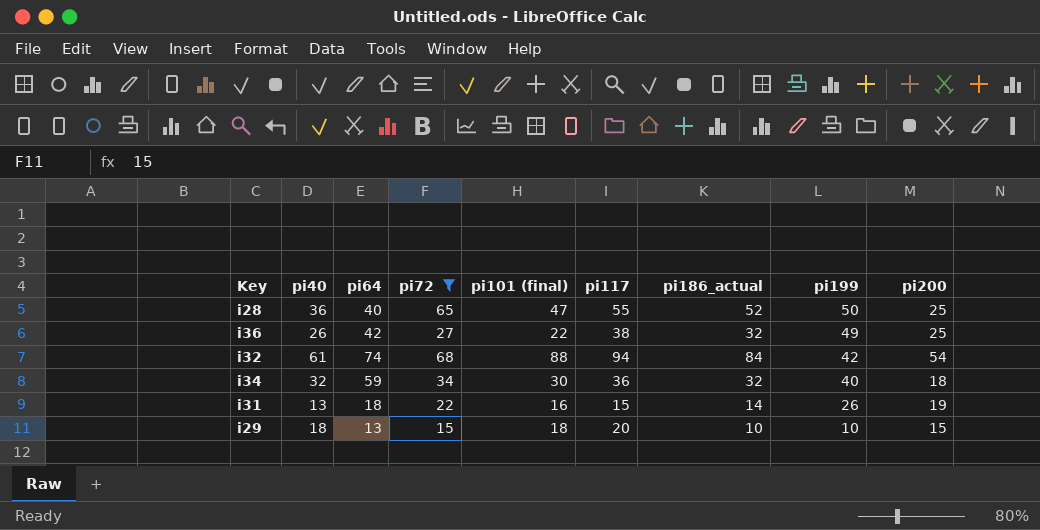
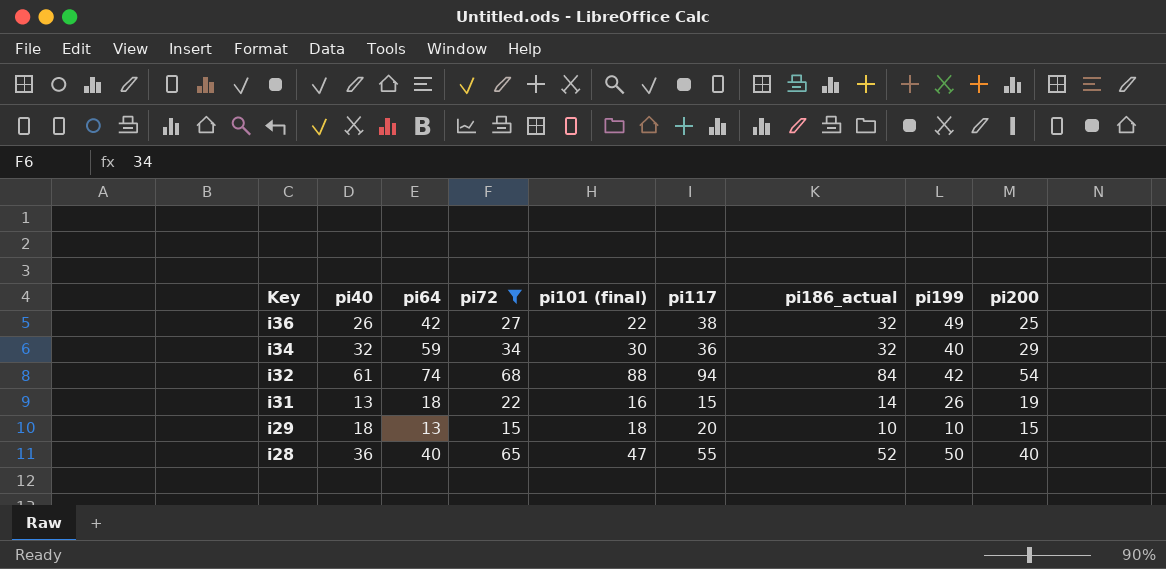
row order: pi199 descending -> Key descending
i34 | pi200: 18 -> 29
i28 | pi200: 25 -> 40

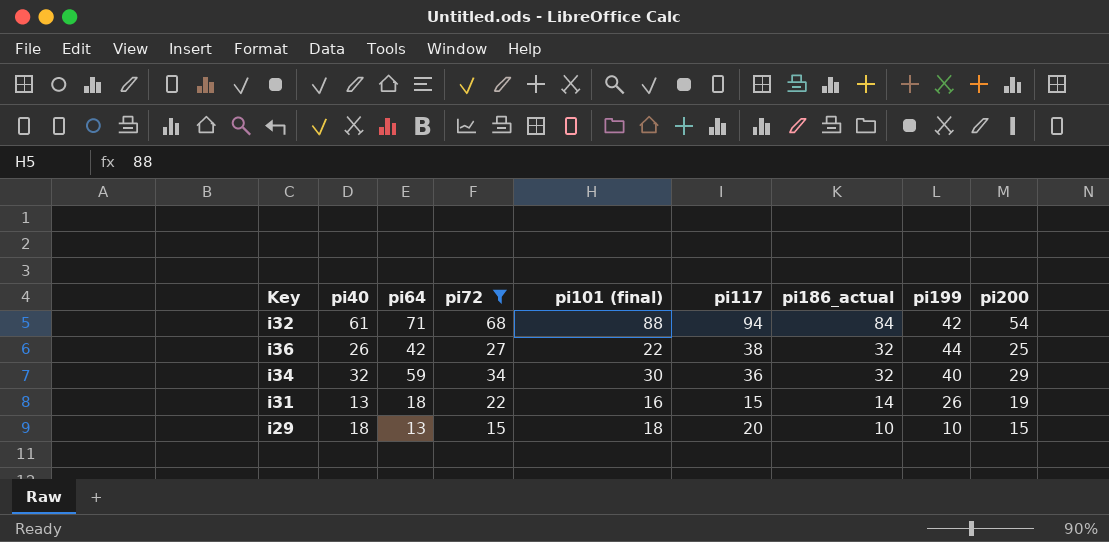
row order: Key descending -> pi186_actual descending
row i28: 36 | 40 | 65 | 47 | 55 | 52 | 50 | 40 -> none
i32 | pi64: 74 -> 71
i36 | pi199: 49 -> 44

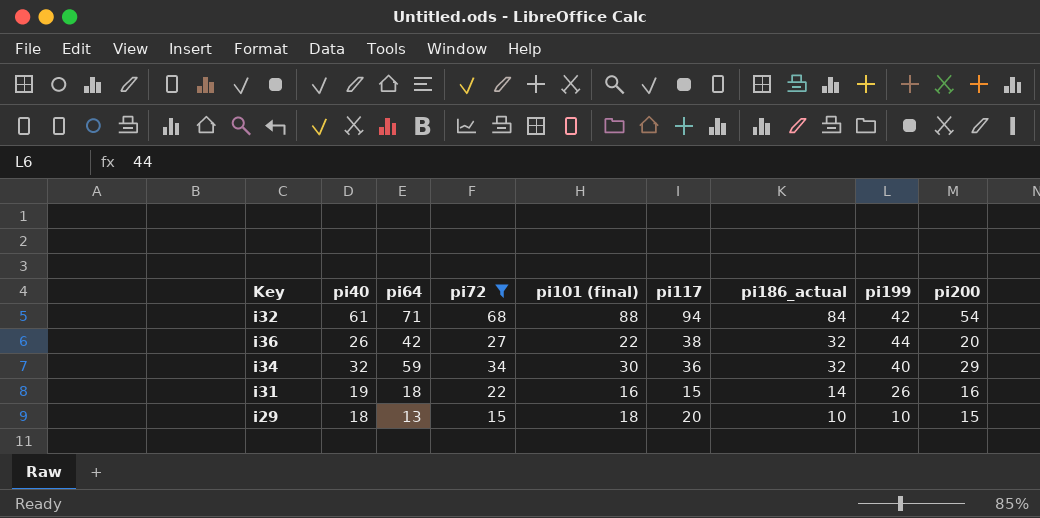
i36 | pi200: 25 -> 20
i31 | pi40: 13 -> 19
i31 | pi200: 19 -> 16

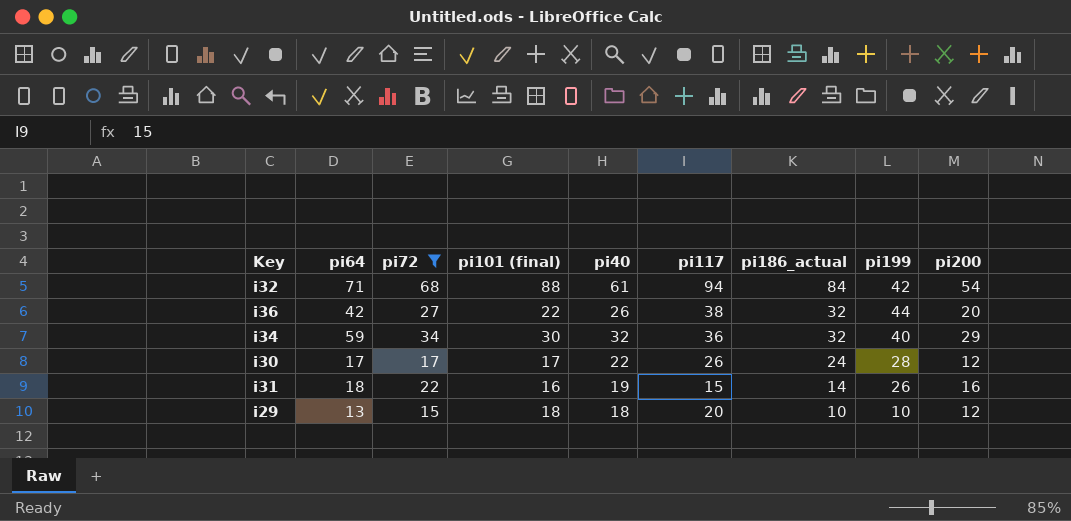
column pi40 | position: 2 -> 5
row i30: none -> 17 | 17 | 17 | 22 | 26 | 24 | 28 | 12
i29 | pi200: 15 -> 12

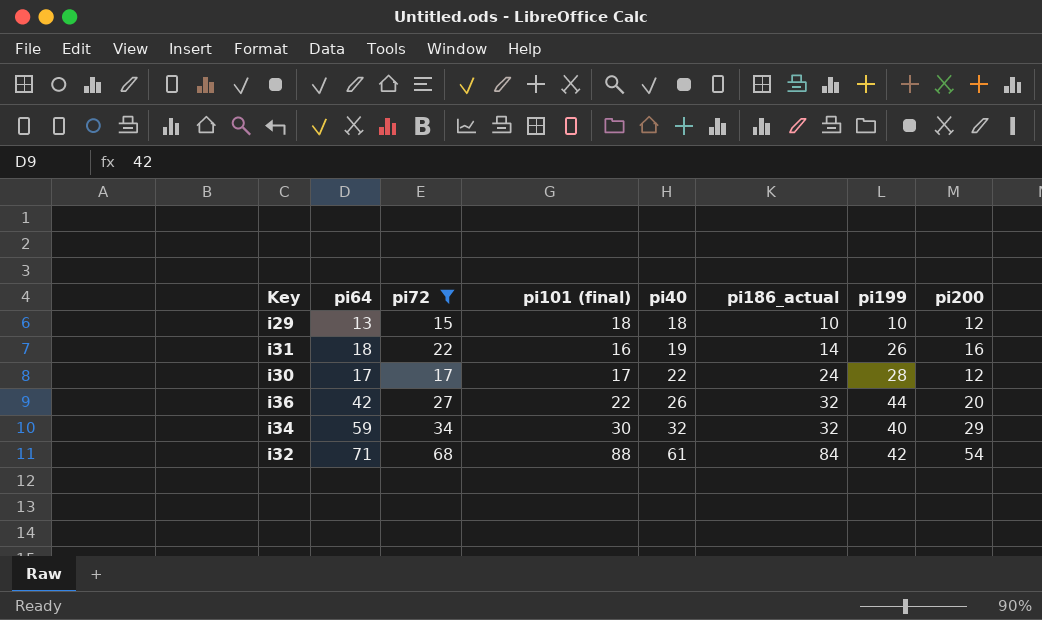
row order: pi186_actual descending -> pi40 ascending
column pi117 | position: 6 -> none

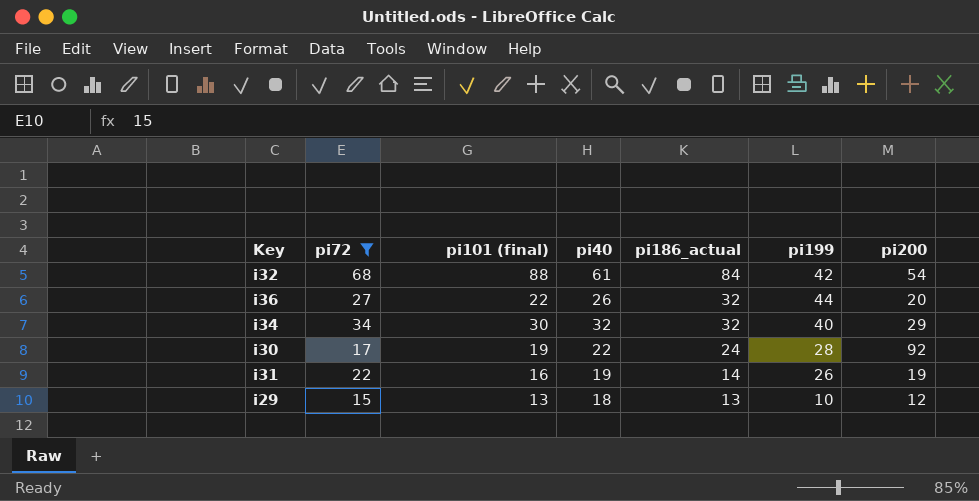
row order: pi40 ascending -> pi186_actual descending
column pi64 | position: 2 -> none
i30 | pi101 (final): 17 -> 19
i30 | pi200: 12 -> 92
i31 | pi200: 16 -> 19
i29 | pi101 (final): 18 -> 13
i29 | pi186_actual: 10 -> 13

